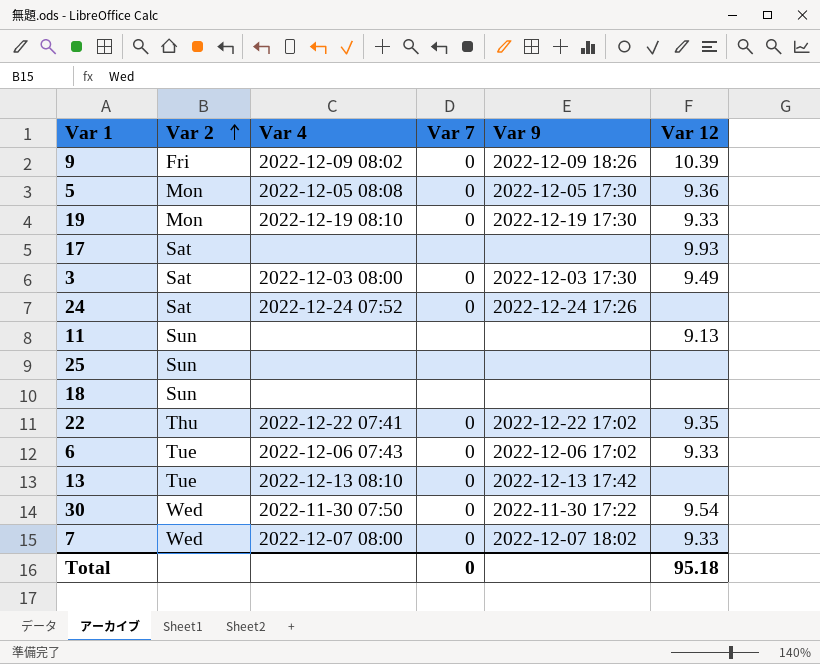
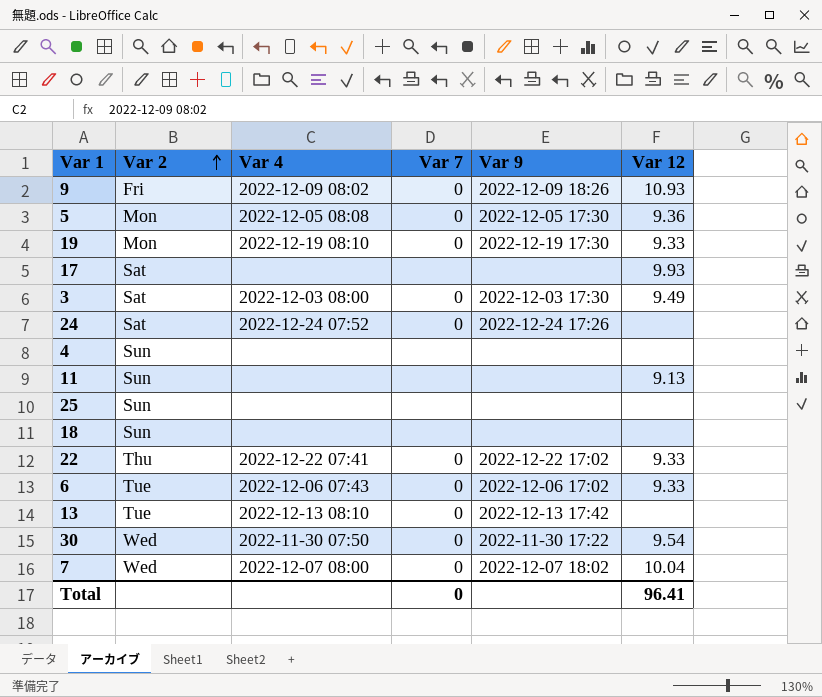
9 | Var 12: 10.39 -> 10.93
row 4: none -> Sun | none | none | none | none
22 | Var 12: 9.35 -> 9.33
7 | Var 12: 9.33 -> 10.04
Total | Var 12: 95.18 -> 96.41

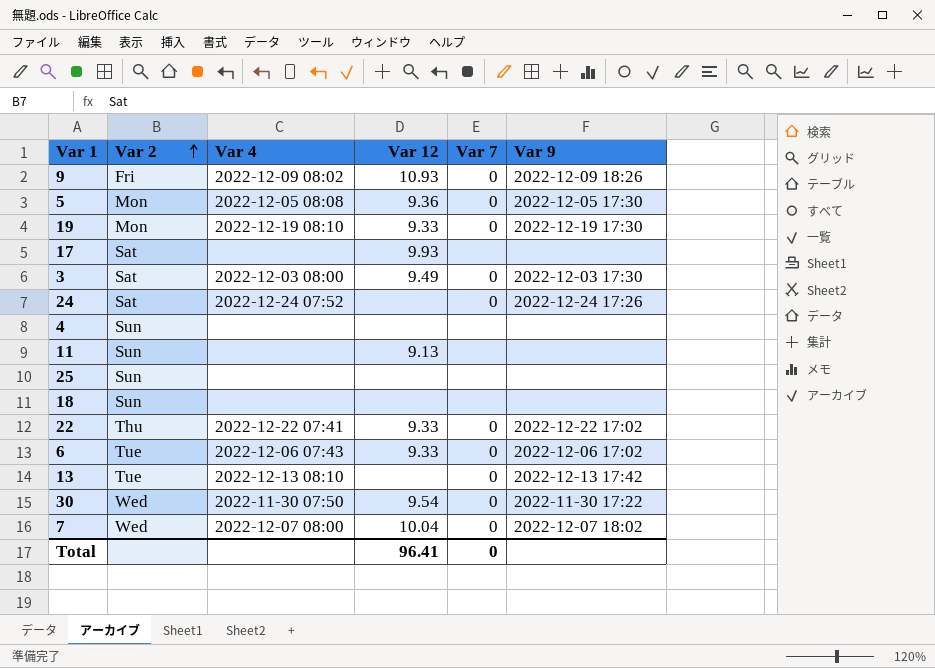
column Var 12 | position: 6 -> 4

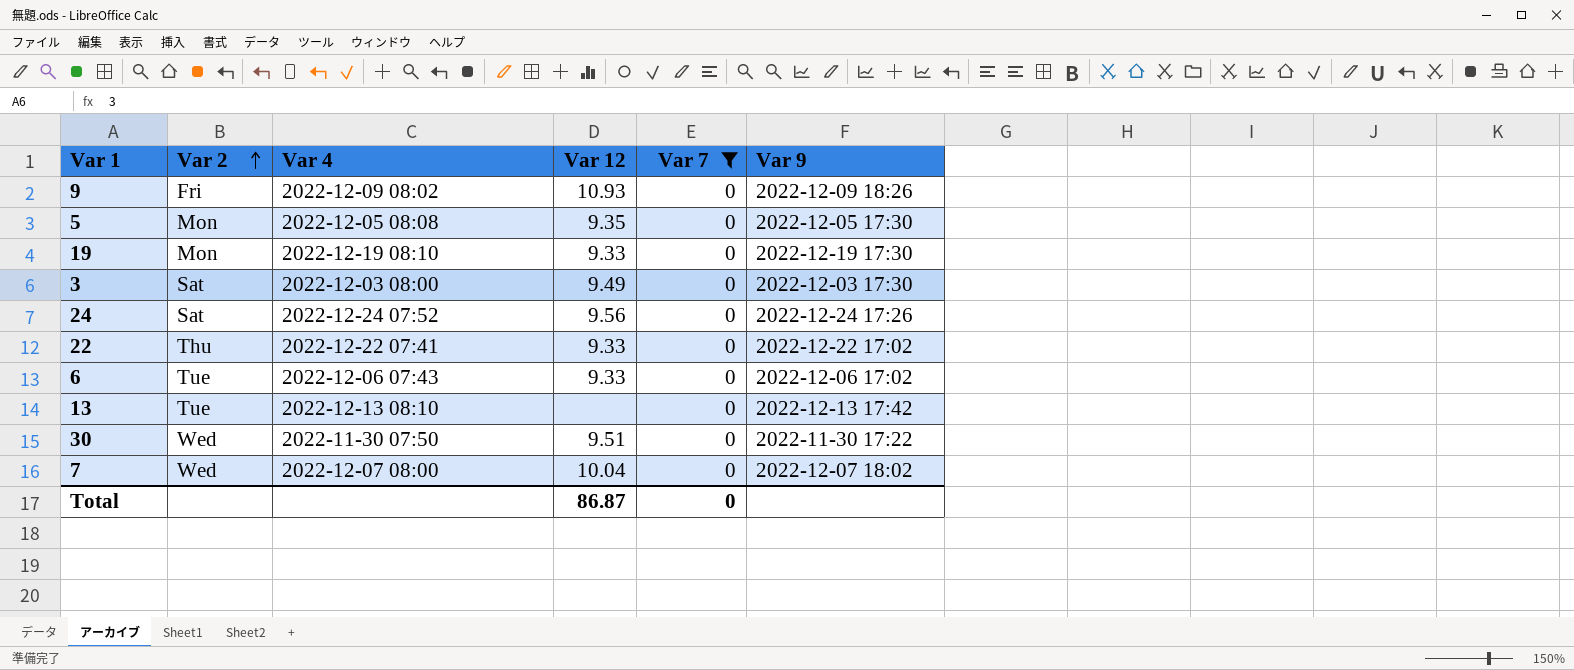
filter: none -> Var 7 = 0
5 | Var 12: 9.36 -> 9.35
24 | Var 12: none -> 9.56
30 | Var 12: 9.54 -> 9.51
Total | Var 12: 96.41 -> 86.87

